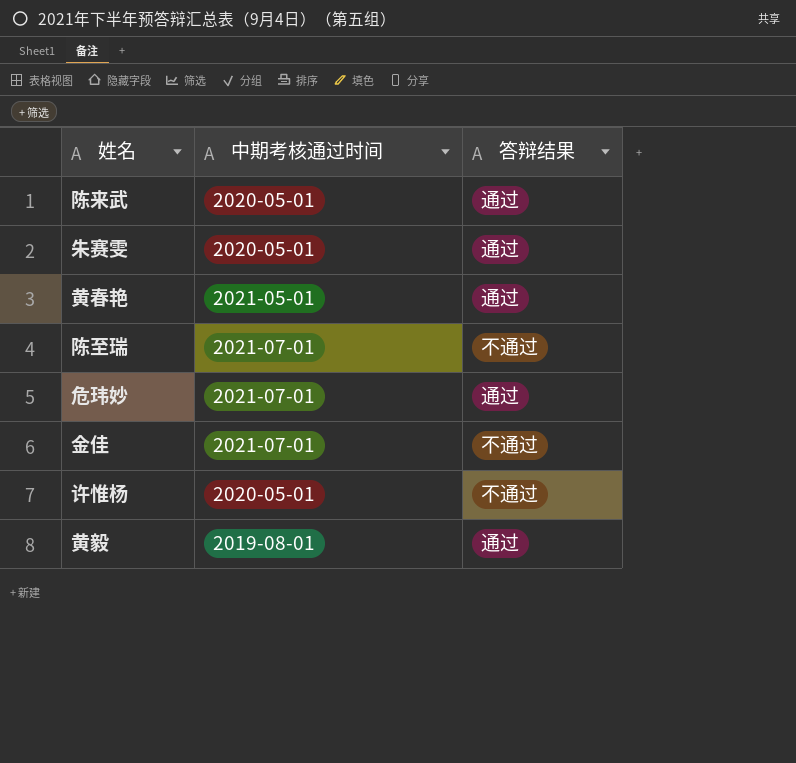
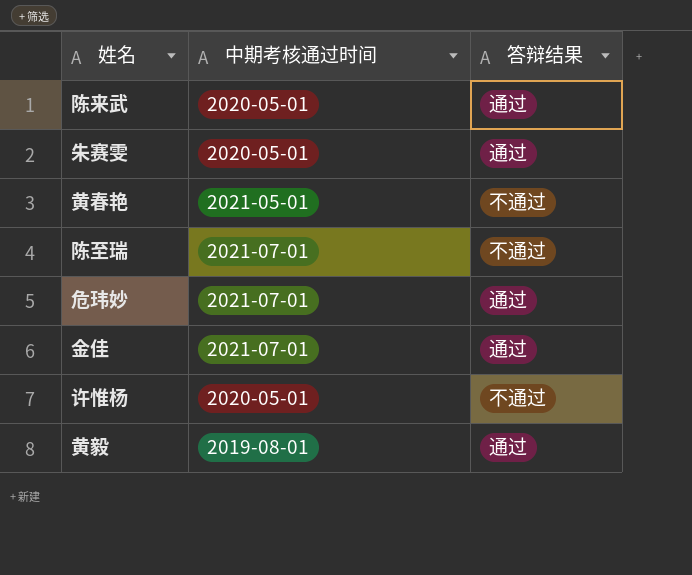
黄春艳 | 答辩结果: 通过 -> 不通过
金佳 | 答辩结果: 不通过 -> 通过

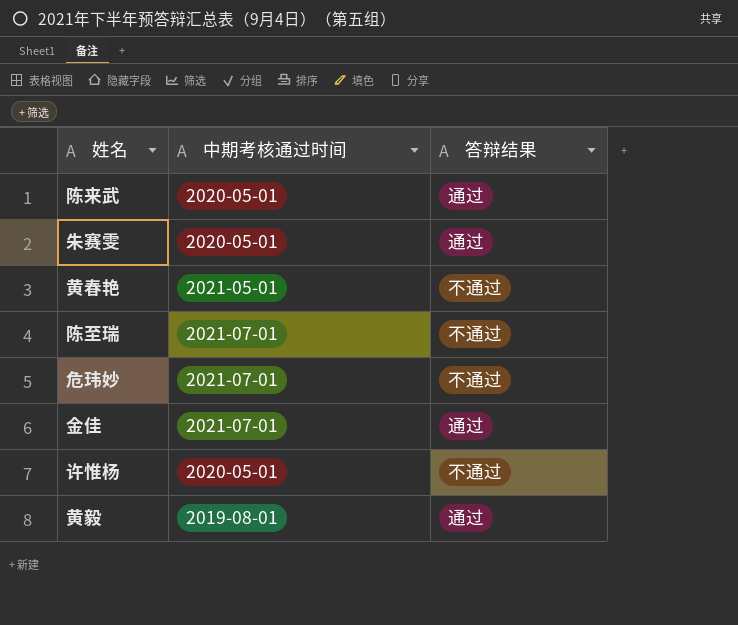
危玮妙 | 答辩结果: 通过 -> 不通过

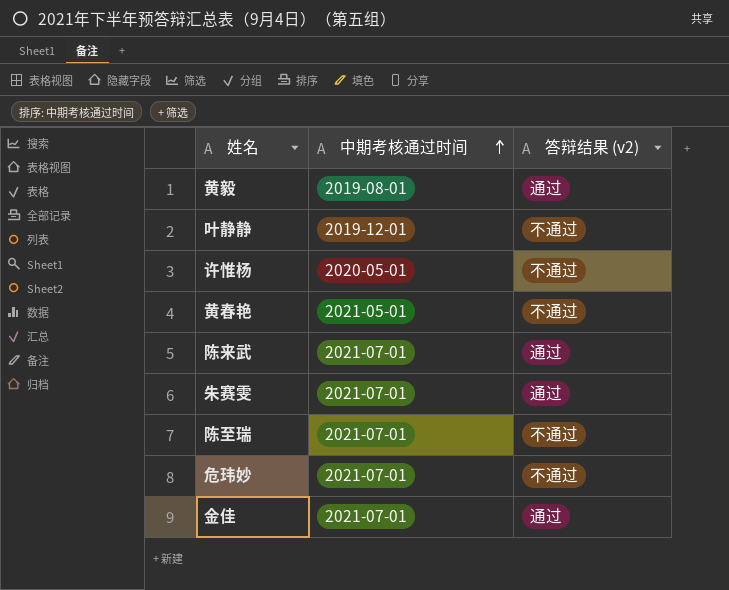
row order: none -> 中期考核通过时间 ascending
column name: 答辩结果 -> 答辩结果 (v2)
row 叶静静: none -> 2019-12-01 | 不通过
陈来武 | 中期考核通过时间: 2020-05-01 -> 2021-07-01
朱赛雯 | 中期考核通过时间: 2020-05-01 -> 2021-07-01

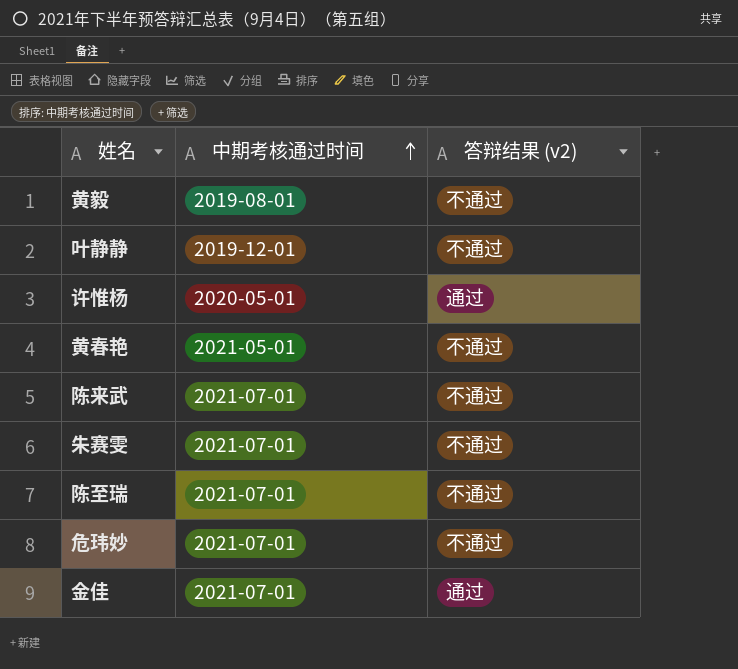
黄毅 | 答辩结果 (v2): 通过 -> 不通过
许惟杨 | 答辩结果 (v2): 不通过 -> 通过
陈来武 | 答辩结果 (v2): 通过 -> 不通过
朱赛雯 | 答辩结果 (v2): 通过 -> 不通过

